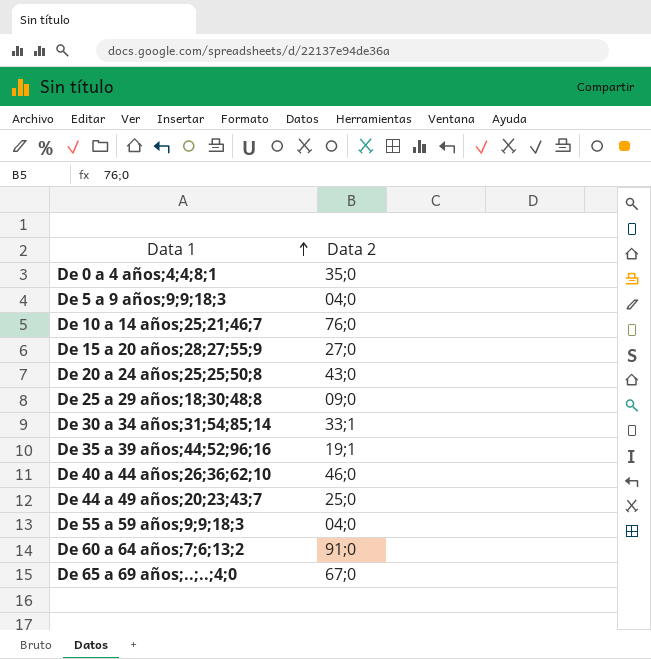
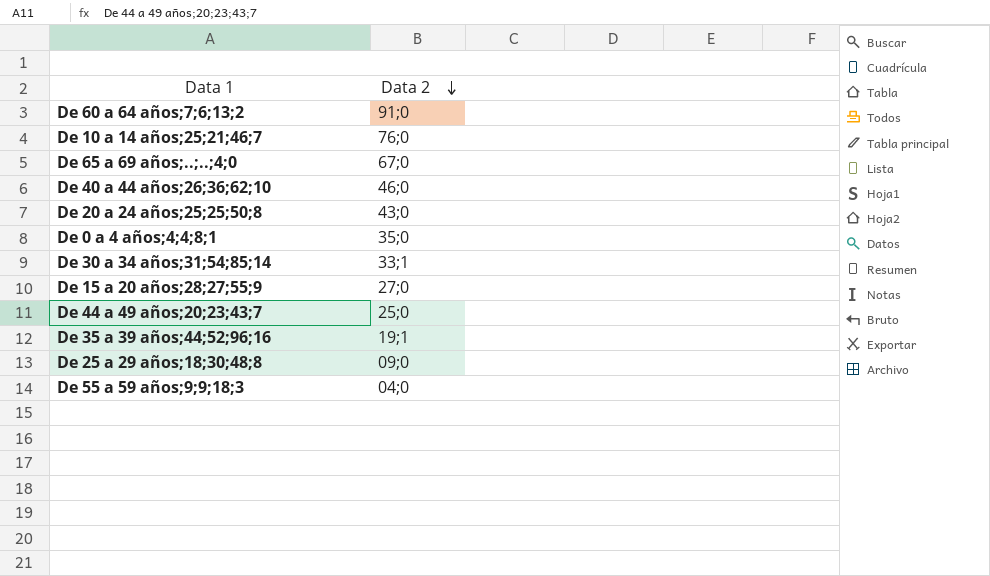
row order: Data 1 ascending -> Data 2 descending
row De 5 a 9 años;9;9;18;3: 04;0 -> none

